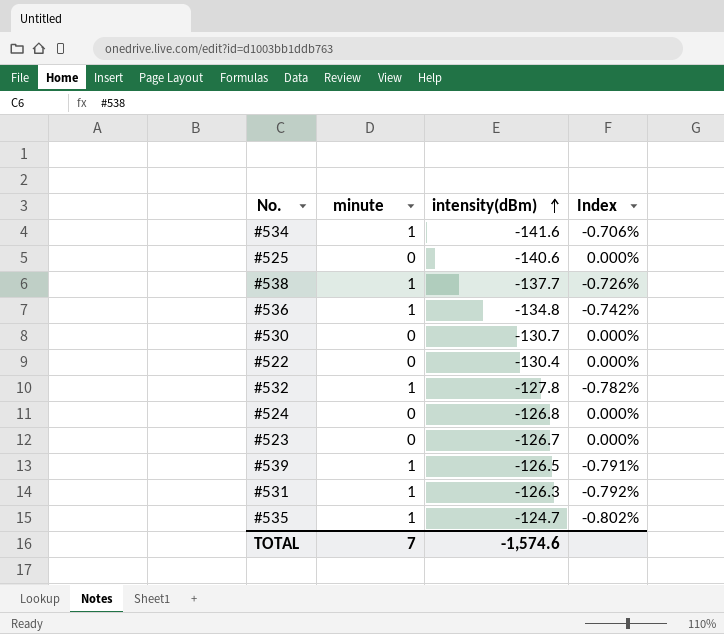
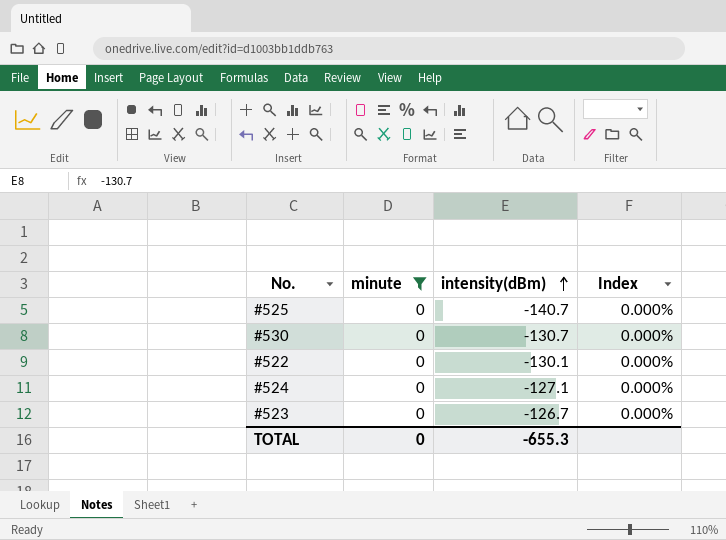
filter: none -> minute = 0
#525 | intensity(dBm): -140.6 -> -140.7
#522 | intensity(dBm): -130.4 -> -130.1
#524 | intensity(dBm): -126.8 -> -127.1
TOTAL | minute: 7 -> 0
TOTAL | intensity(dBm): -1,574.6 -> -655.3

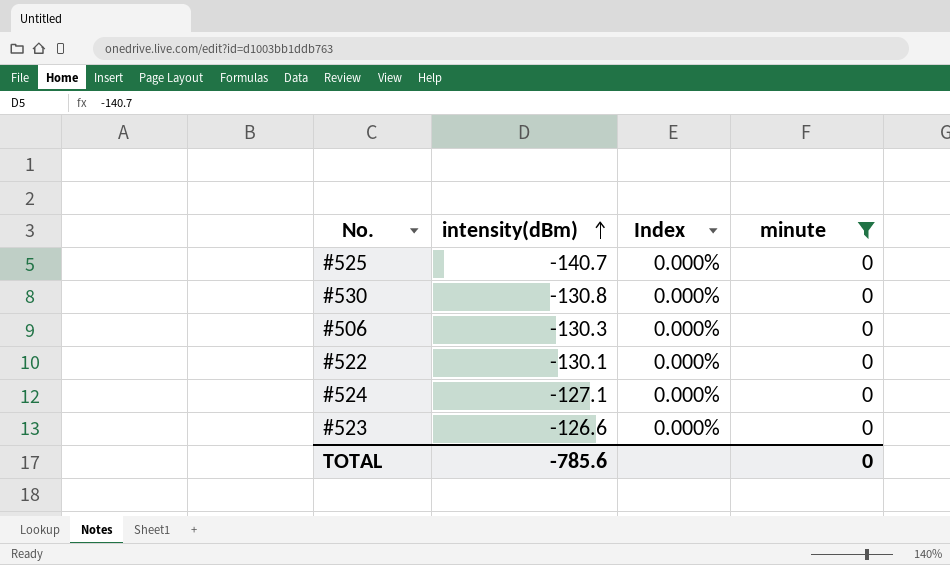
column minute | position: 2 -> 4
#530 | intensity(dBm): -130.7 -> -130.8
row #506: none -> -130.3 | 0.000% | 0
#523 | intensity(dBm): -126.7 -> -126.6
TOTAL | intensity(dBm): -655.3 -> -785.6

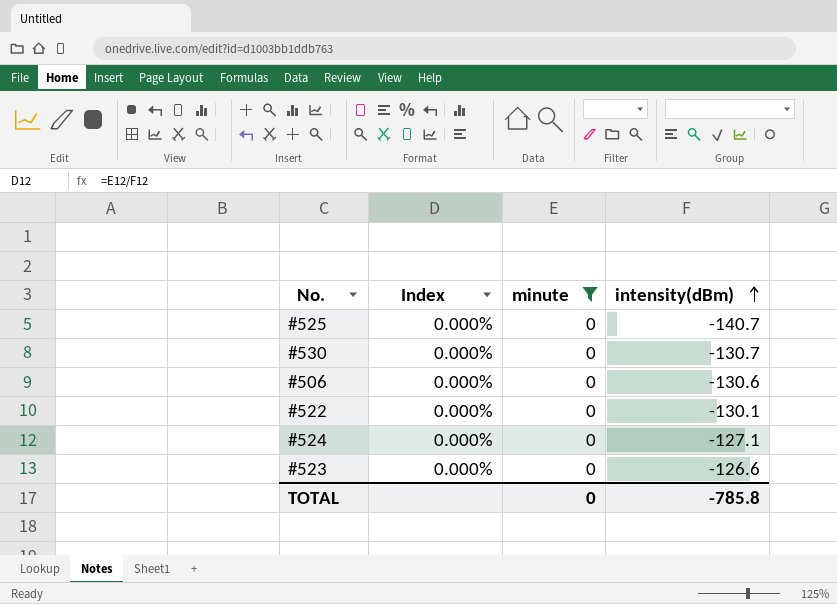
column intensity(dBm) | position: 2 -> 4
#530 | intensity(dBm): -130.8 -> -130.7
#506 | intensity(dBm): -130.3 -> -130.6
TOTAL | intensity(dBm): -785.6 -> -785.8

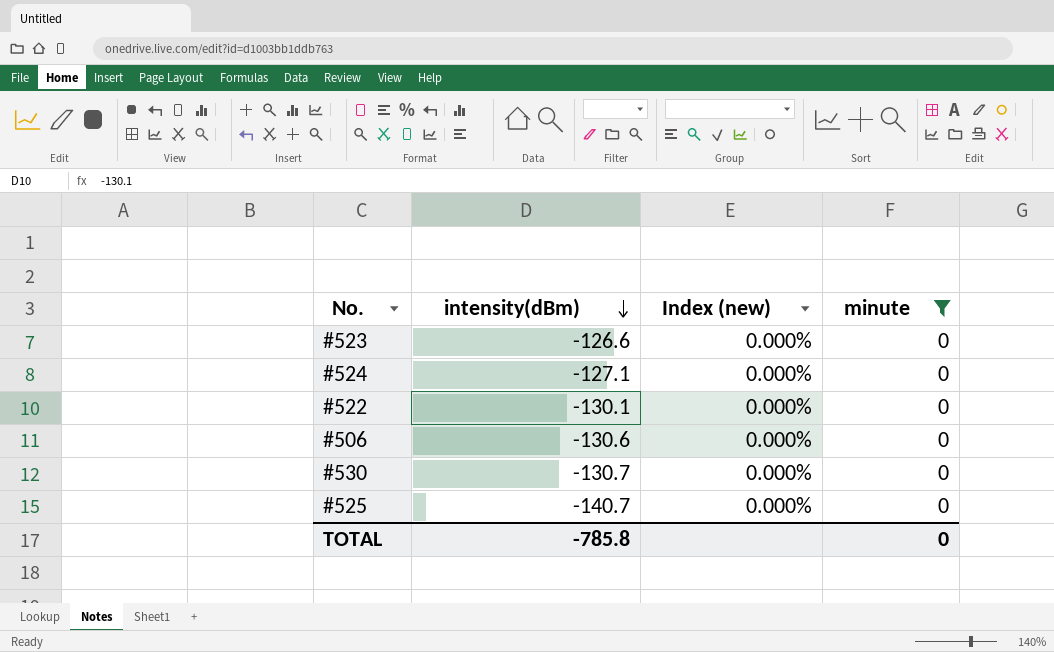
row order: intensity(dBm) ascending -> intensity(dBm) descending
column intensity(dBm) | position: 4 -> 2
column name: Index -> Index (new)

